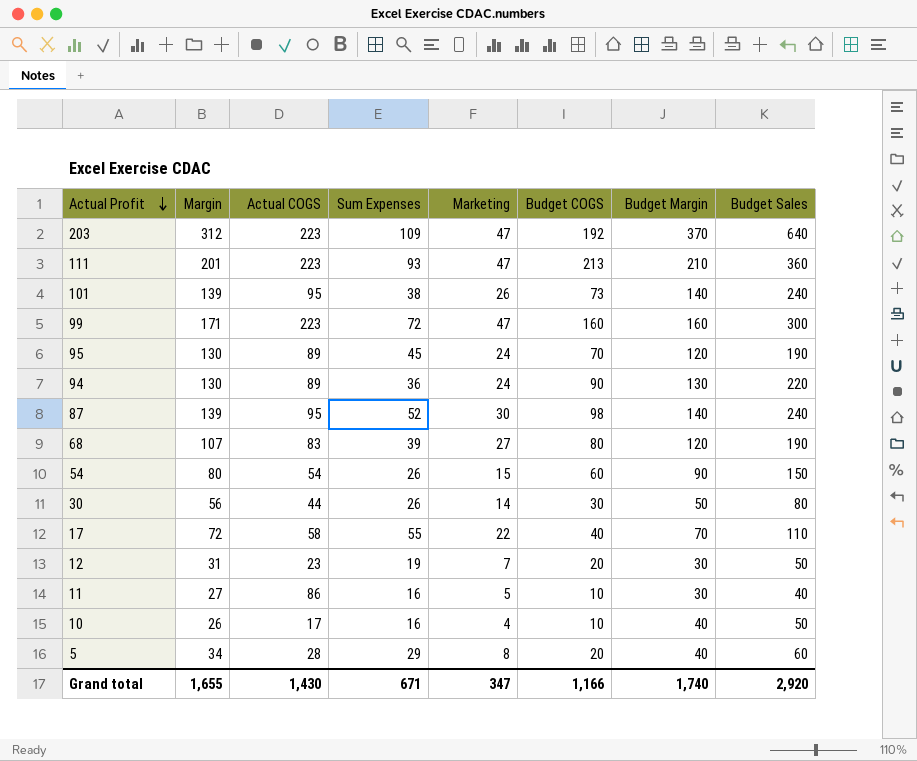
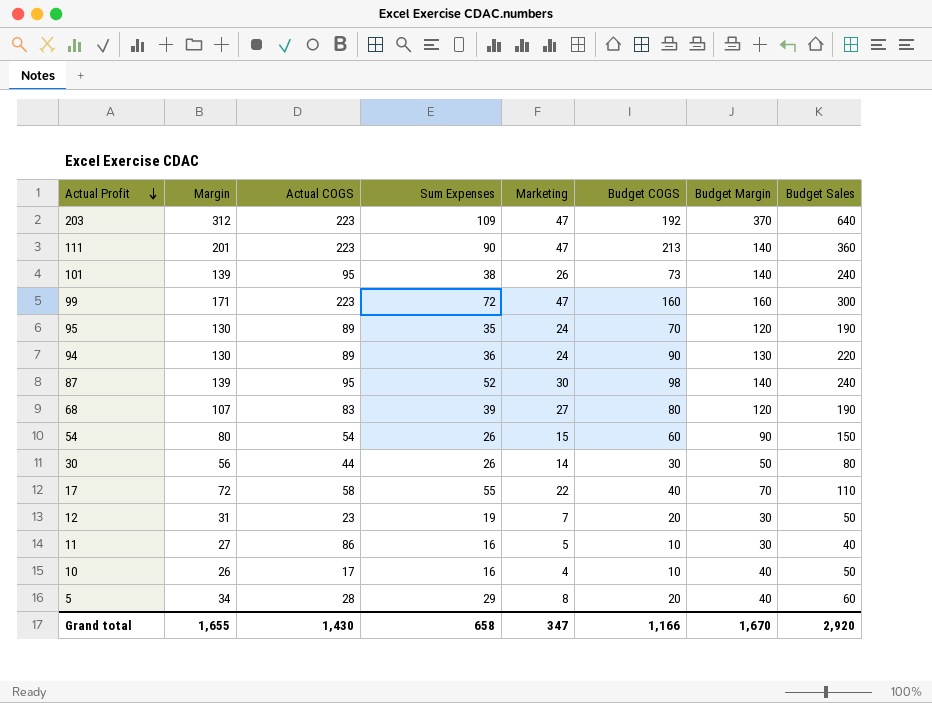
111 | Sum Expenses: 93 -> 90
111 | Budget Margin: 210 -> 140
95 | Sum Expenses: 45 -> 35
Grand total | Sum Expenses: 671 -> 658
Grand total | Budget Margin: 1,740 -> 1,670

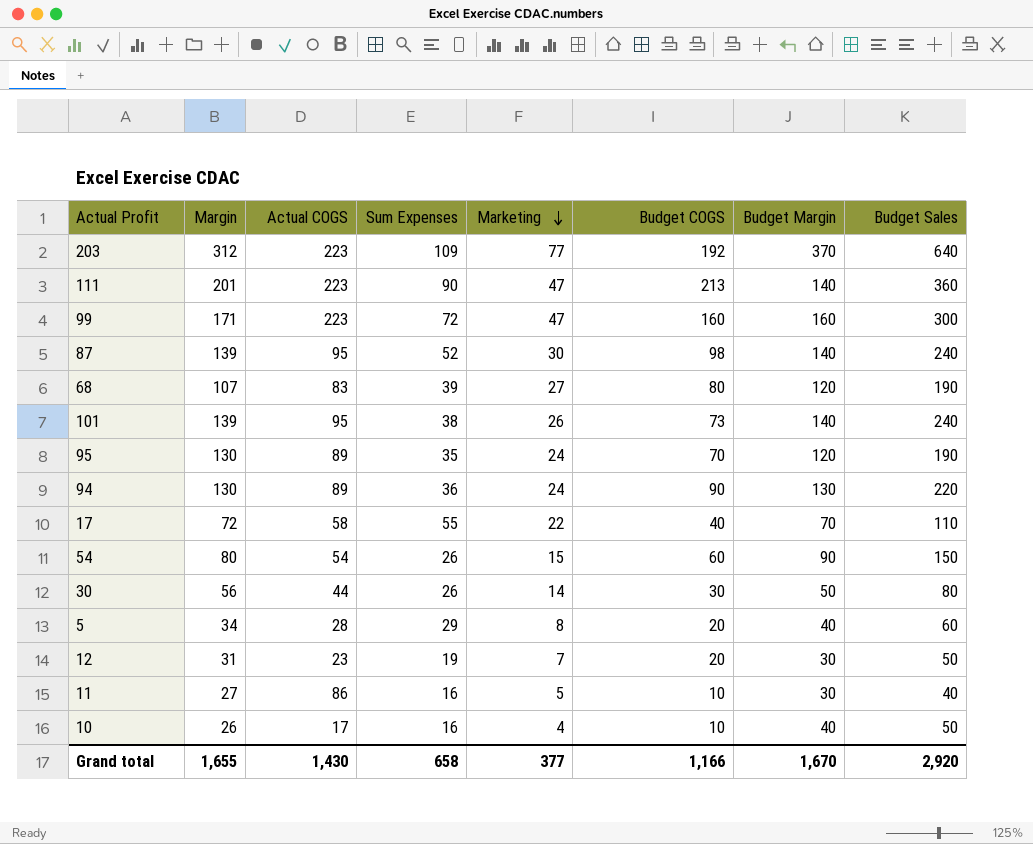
row order: Actual Profit descending -> Marketing descending
203 | Marketing: 47 -> 77
Grand total | Marketing: 347 -> 377

